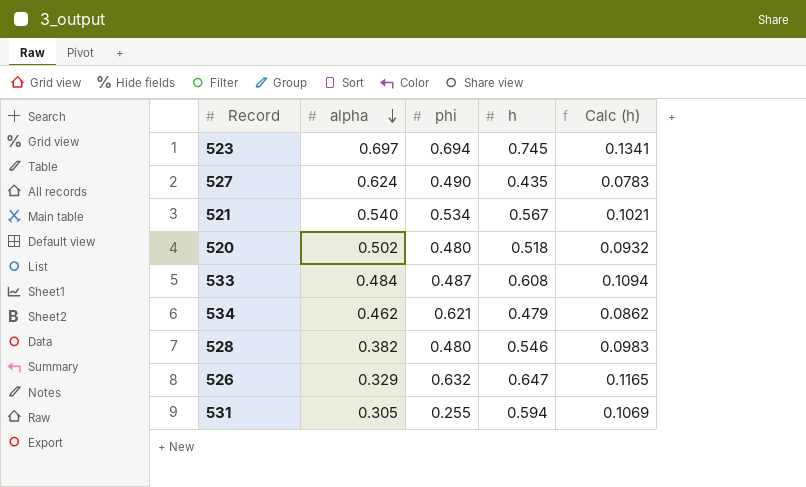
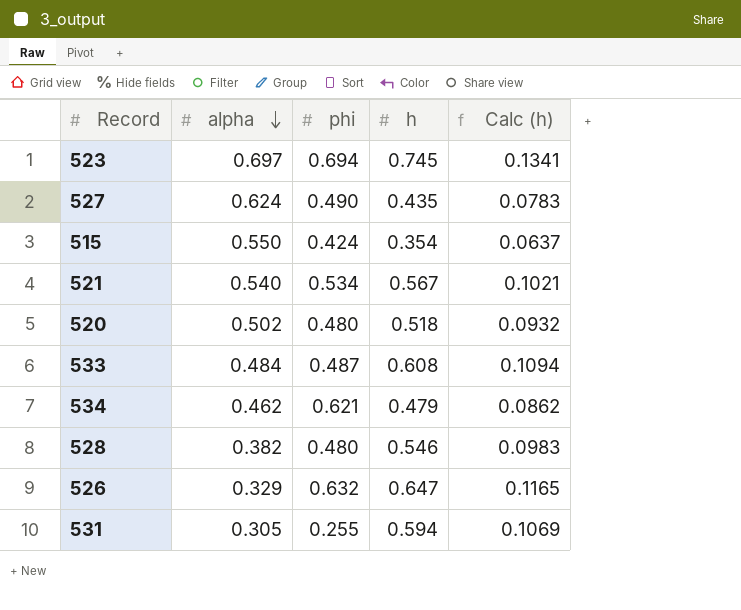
row 515: none -> 0.550 | 0.424 | 0.354 | 0.0637

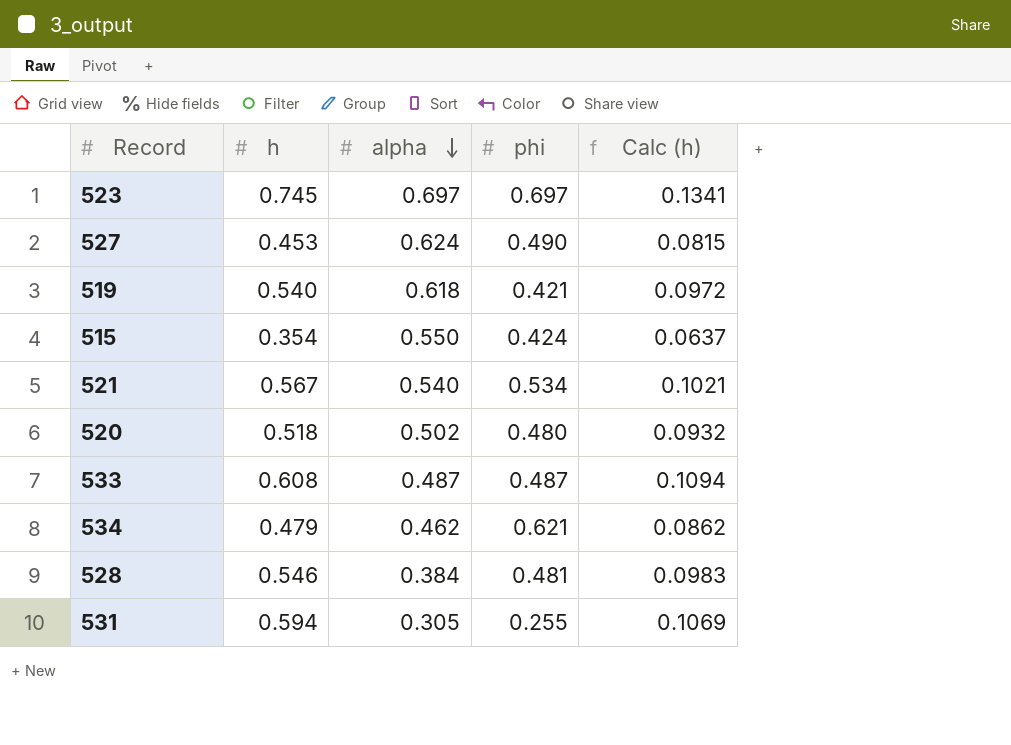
column h | position: 4 -> 2
row 526: 0.329 | 0.632 | 0.647 | 0.1165 -> none
523 | phi: 0.694 -> 0.697
527 | h: 0.435 -> 0.453
527 | Calc (h): 0.0783 -> 0.0815
row 519: none -> 0.540 | 0.618 | 0.421 | 0.0972
533 | alpha: 0.484 -> 0.487
528 | alpha: 0.382 -> 0.384
528 | phi: 0.480 -> 0.481

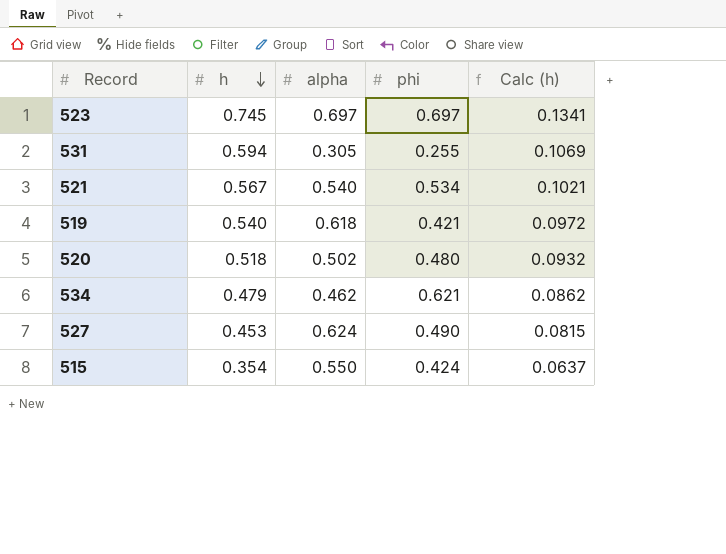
row order: alpha descending -> h descending
row 533: 0.608 | 0.487 | 0.487 | 0.1094 -> none
row 528: 0.546 | 0.384 | 0.481 | 0.0983 -> none

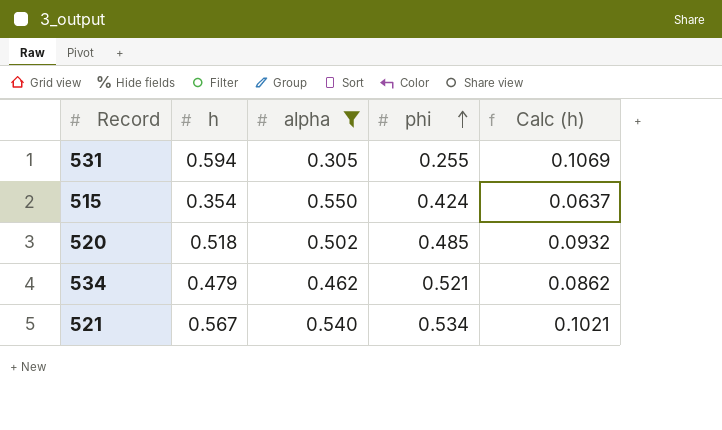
filter: none -> alpha <= 0.550
row order: h descending -> phi ascending
520 | phi: 0.480 -> 0.485
534 | phi: 0.621 -> 0.521

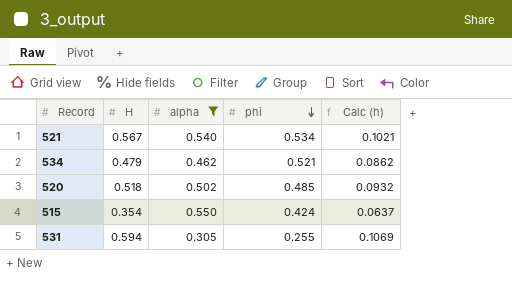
row order: phi ascending -> phi descending
column name: h -> H

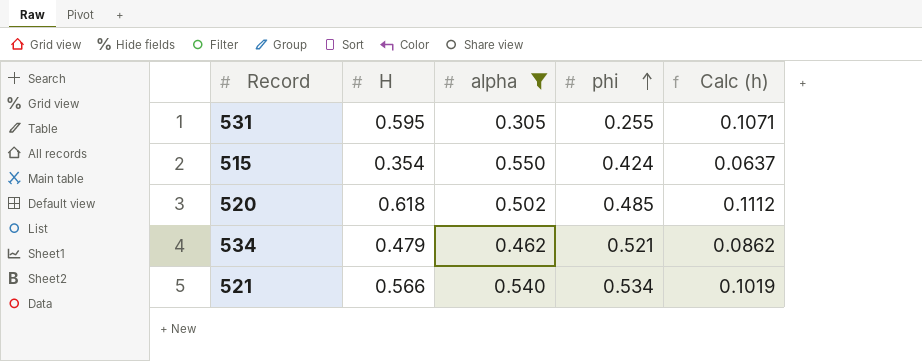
row order: phi descending -> phi ascending
531 | H: 0.594 -> 0.595
531 | Calc (h): 0.1069 -> 0.1071
520 | H: 0.518 -> 0.618
520 | Calc (h): 0.0932 -> 0.1112
521 | H: 0.567 -> 0.566
521 | Calc (h): 0.1021 -> 0.1019

